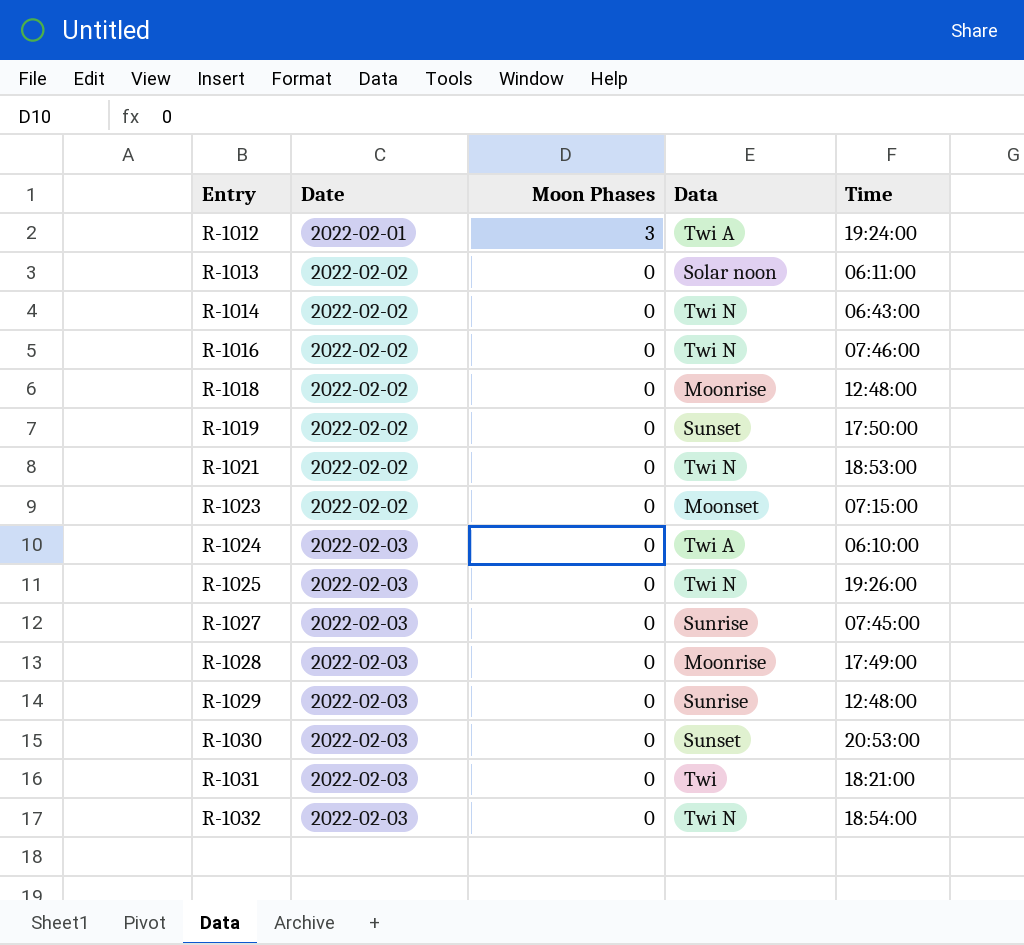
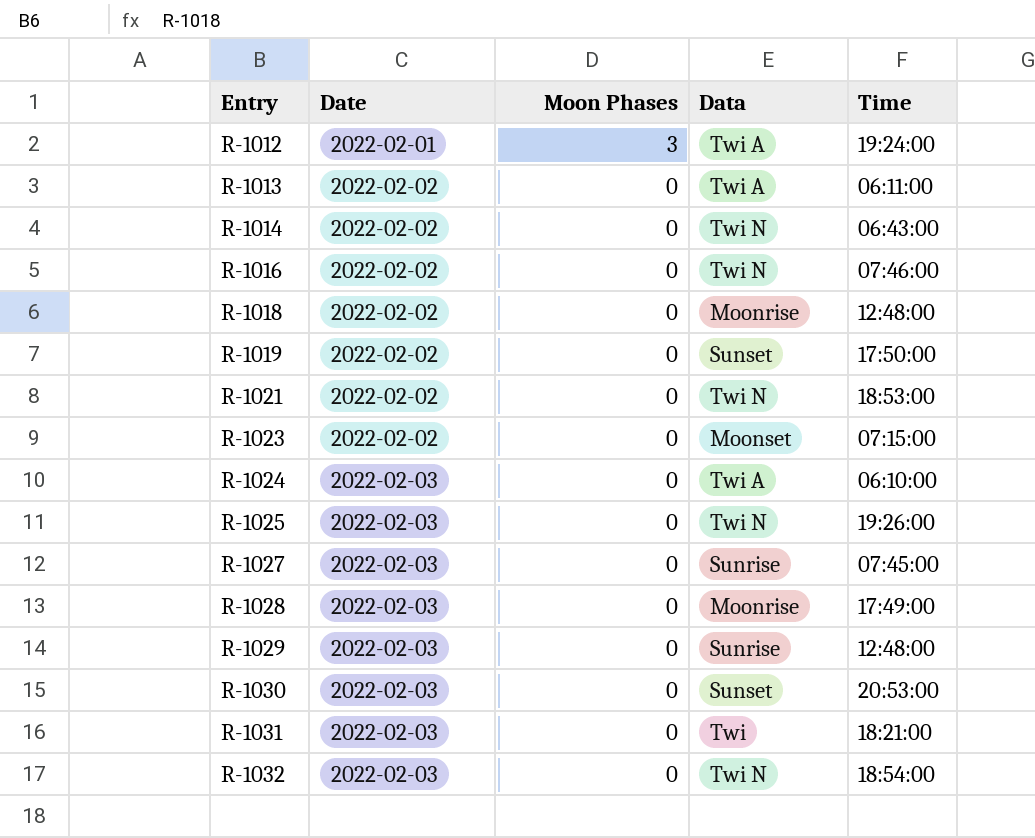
R-1013 | Data: Solar noon -> Twi A

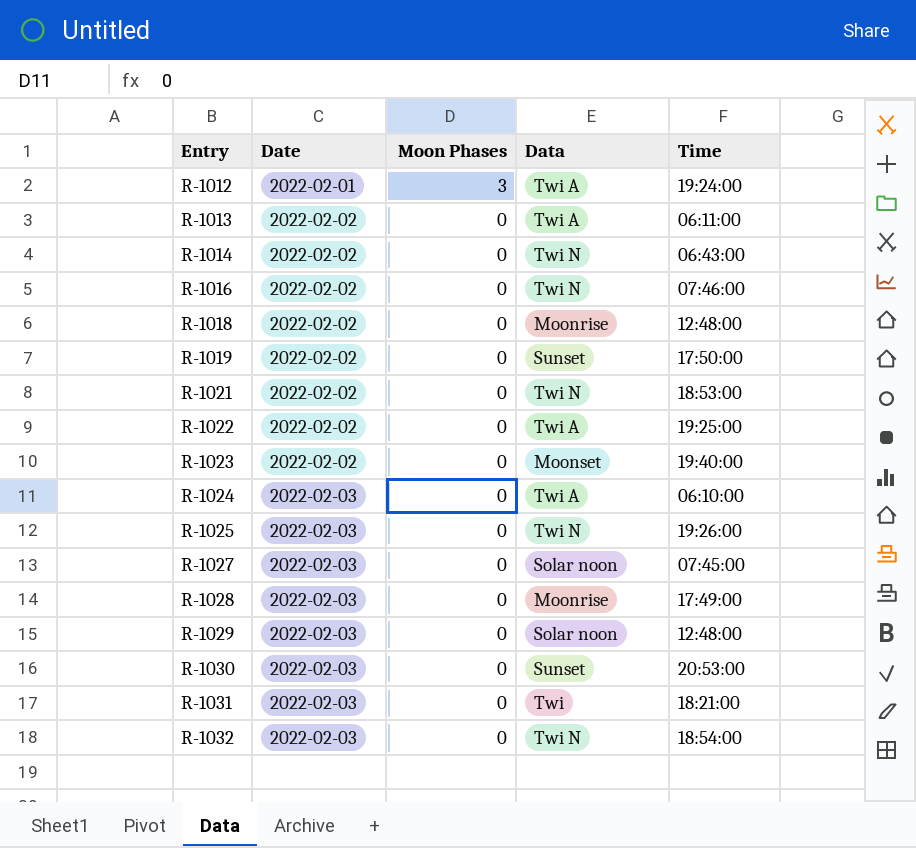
row R-1022: none -> 2022-02-02 | 0 | Twi A | 19:25:00
R-1023 | Time: 07:15:00 -> 19:40:00
R-1027 | Data: Sunrise -> Solar noon
R-1029 | Data: Sunrise -> Solar noon

